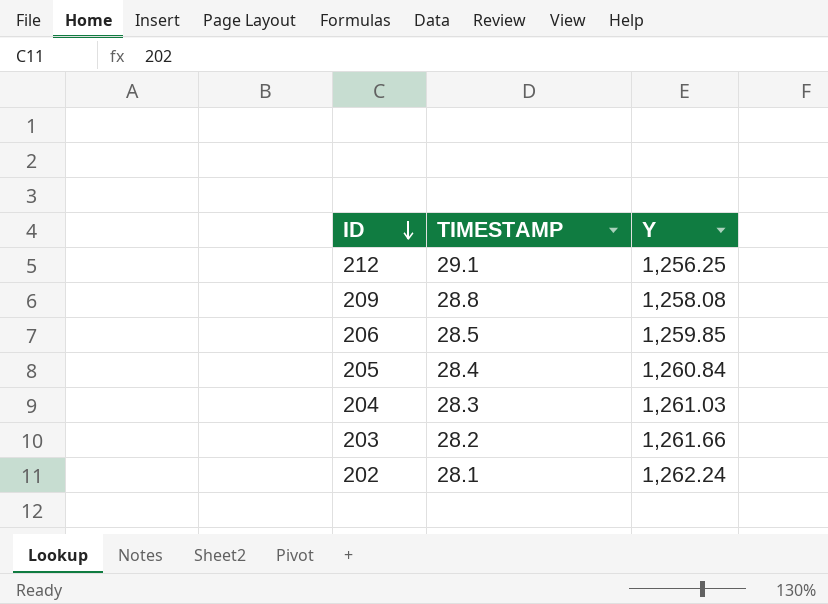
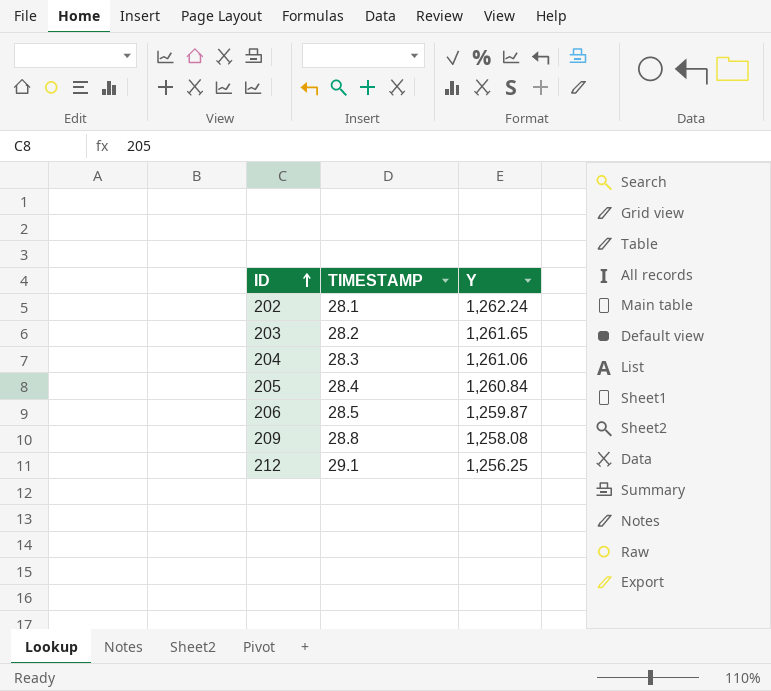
row order: ID descending -> ID ascending
203 | Y: 1,261.66 -> 1,261.65
204 | Y: 1,261.03 -> 1,261.06
206 | Y: 1,259.85 -> 1,259.87

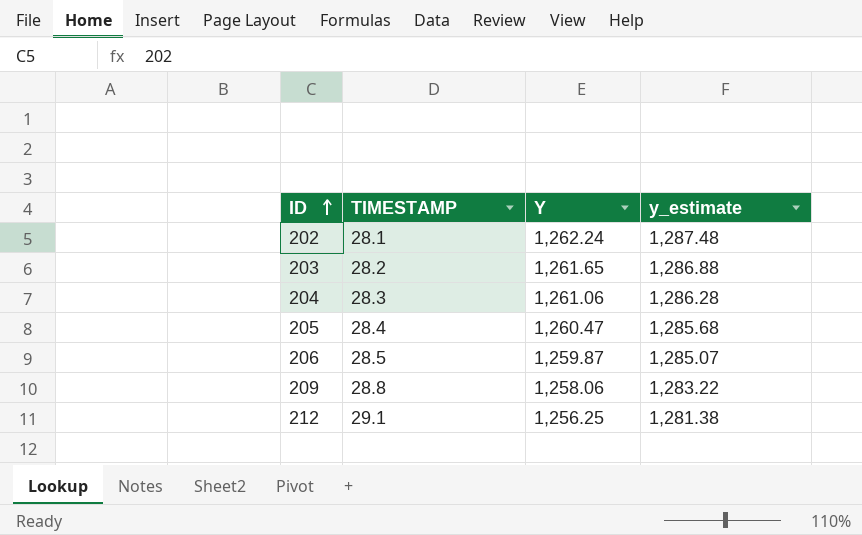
column y_estimate | formula: none -> [Y] * 1.02
205 | Y: 1,260.84 -> 1,260.47
209 | Y: 1,258.08 -> 1,258.06

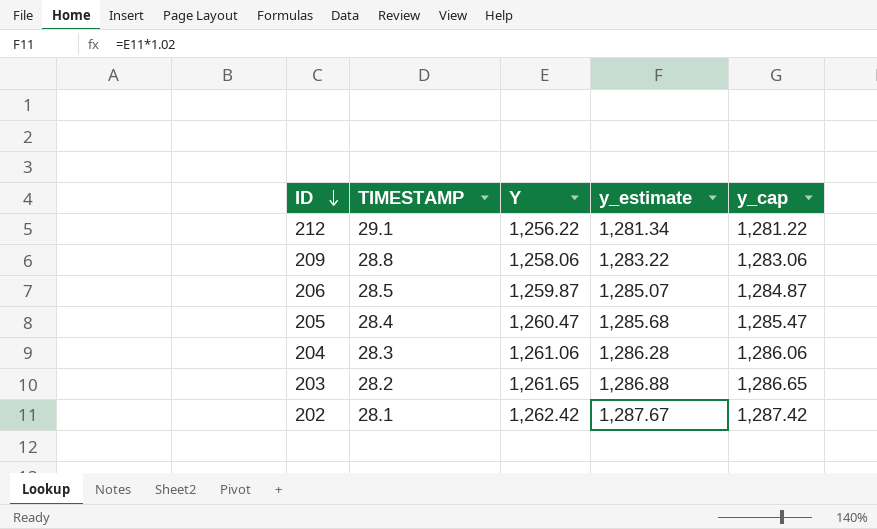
row order: ID ascending -> ID descending
column y_cap | formula: none -> [Y] + 25
212 | Y: 1,256.25 -> 1,256.22
212 | y_estimate: 1,281.38 -> 1,281.34
202 | Y: 1,262.24 -> 1,262.42
202 | y_estimate: 1,287.48 -> 1,287.67

